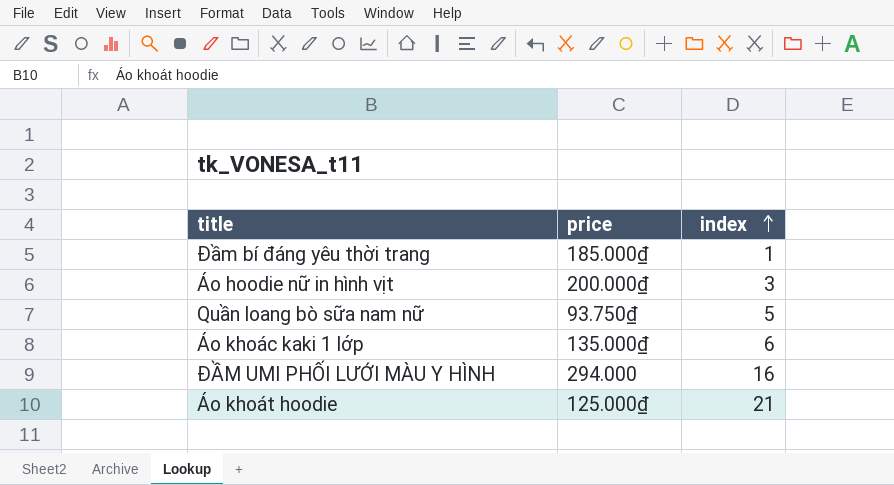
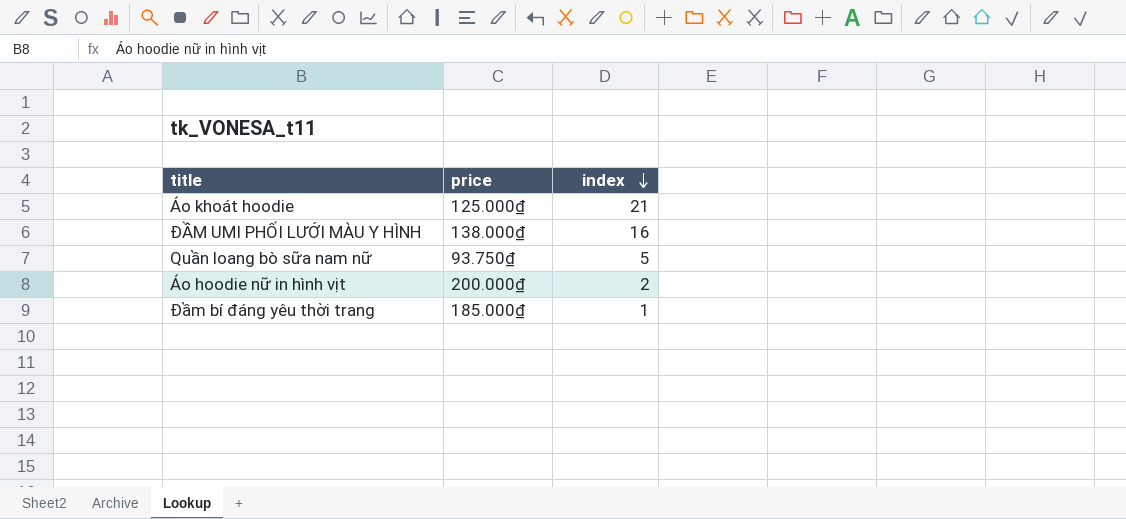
row order: index ascending -> index descending
row Áo khoác kaki 1 lớp: 135.000₫ | 6 -> none
ĐẦM UMI PHỐI LƯỚI MÀU Y HÌNH | price: 294.000 -> 138.000₫
Áo hoodie nữ in hình vịt | index: 3 -> 2

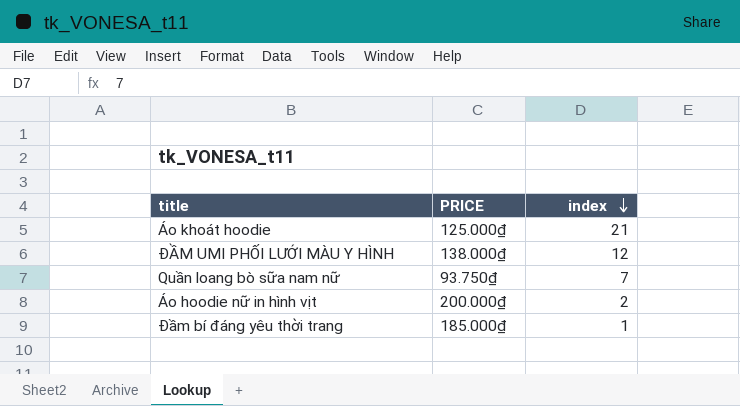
column name: price -> PRICE
ĐẦM UMI PHỐI LƯỚI MÀU Y HÌNH | index: 16 -> 12
Quần loang bò sữa nam nữ | index: 5 -> 7

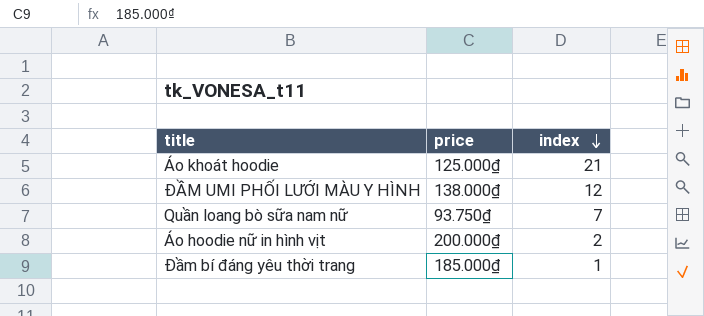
column name: PRICE -> price

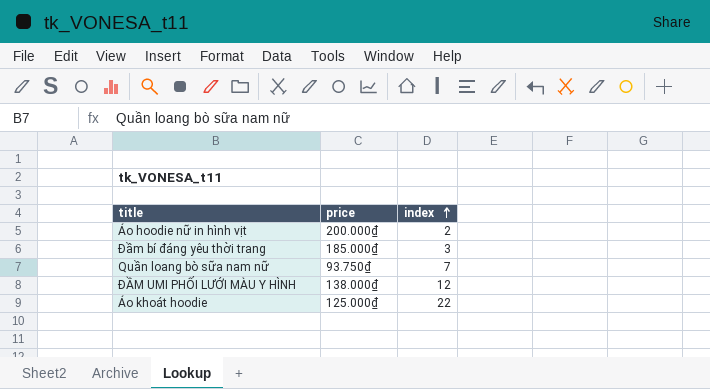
row order: index descending -> index ascending
Đầm bí đáng yêu thời trang | index: 1 -> 3
Áo khoát hoodie | index: 21 -> 22

